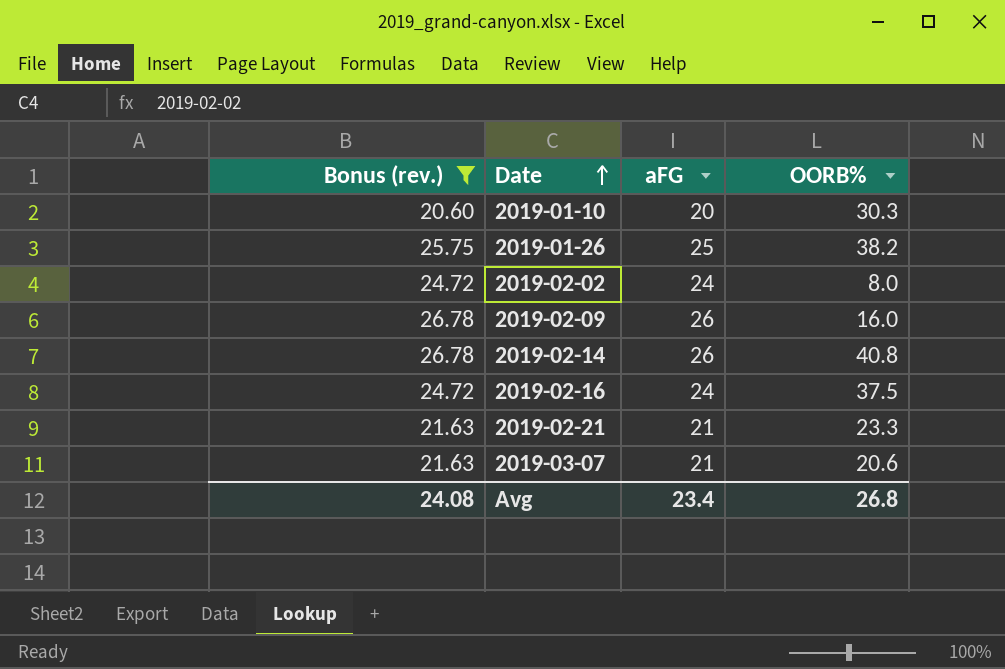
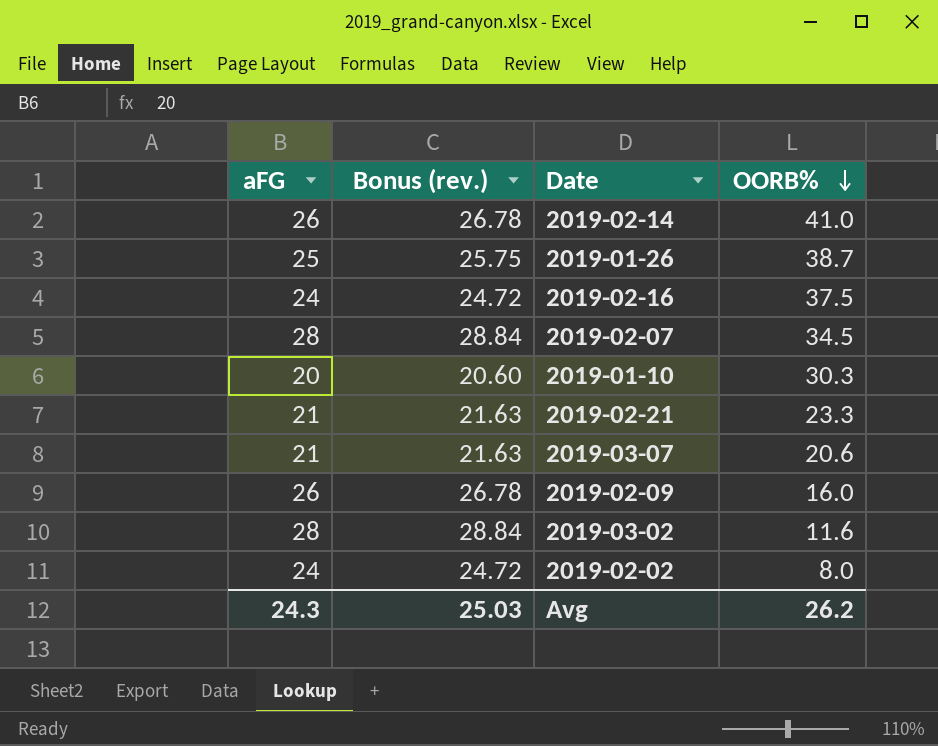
filter: Bonus (rev.) != 28.84 -> none
row order: Date ascending -> OORB% descending
column aFG | position: 3 -> 1
2019-02-14 | OORB%: 40.8 -> 41.0
2019-01-26 | OORB%: 38.2 -> 38.7
Avg | aFG: 23.4 -> 24.3
Avg | Bonus (rev.): 24.08 -> 25.03
Avg | OORB%: 26.8 -> 26.2

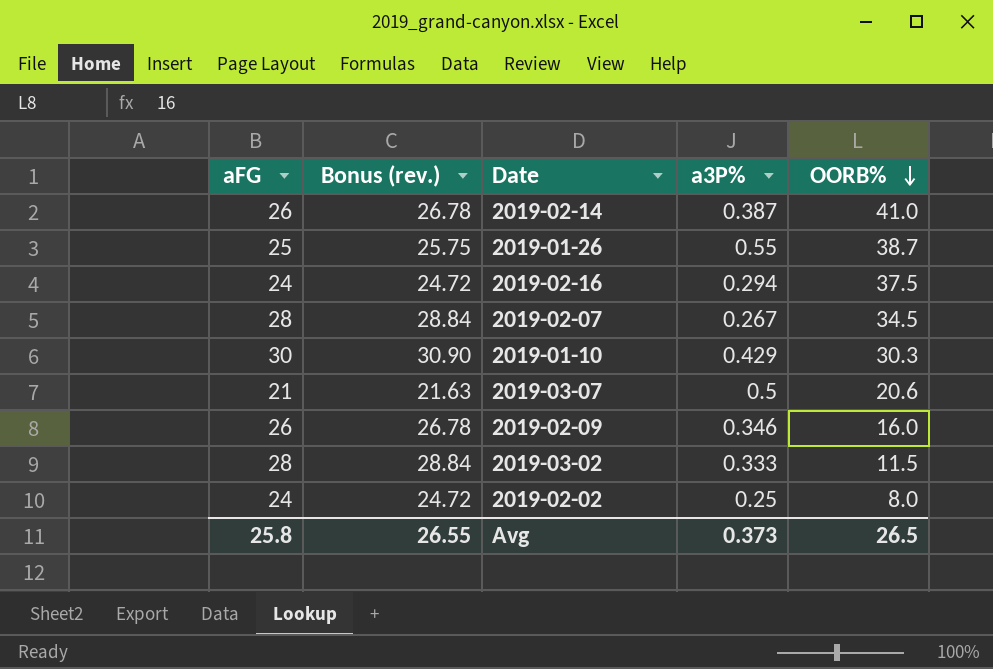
column a3P% | position: none -> 4
row 2019-02-21: 21 | 21.63 | 23.3 -> none
2019-01-10 | aFG: 20 -> 30
2019-01-10 | Bonus (rev.): 20.60 -> 30.90
2019-03-02 | OORB%: 11.6 -> 11.5
Avg | aFG: 24.3 -> 25.8
Avg | Bonus (rev.): 25.03 -> 26.55
Avg | OORB%: 26.2 -> 26.5

